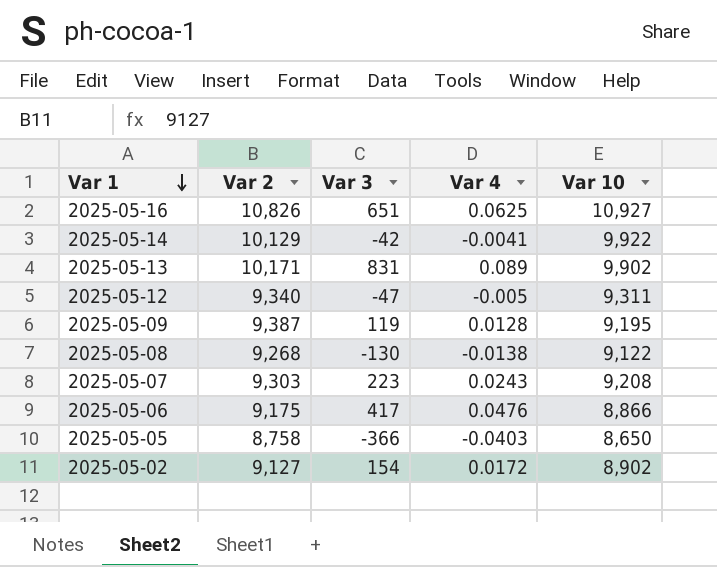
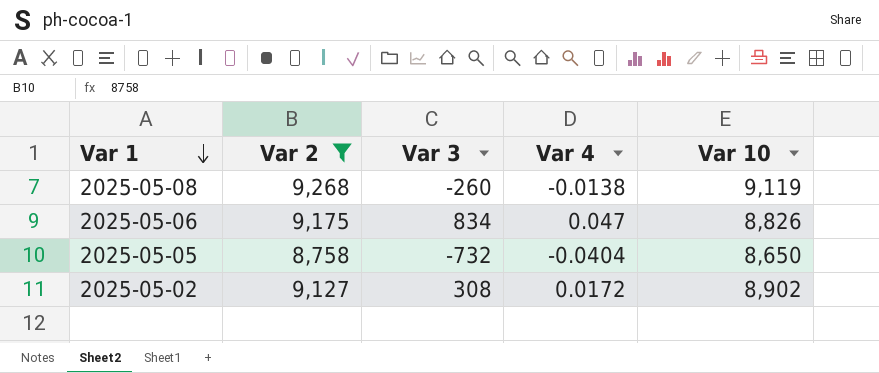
filter: none -> Var 2 <= 9,268
2025-05-08 | Var 3: -130 -> -260
2025-05-08 | Var 10: 9,122 -> 9,119
2025-05-06 | Var 3: 417 -> 834
2025-05-06 | Var 4: 0.0476 -> 0.047
2025-05-06 | Var 10: 8,866 -> 8,826
2025-05-05 | Var 3: -366 -> -732
2025-05-05 | Var 4: -0.0403 -> -0.0404
2025-05-02 | Var 3: 154 -> 308

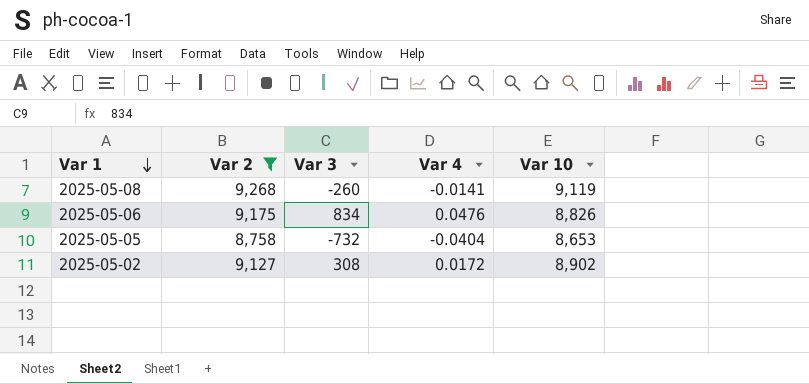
2025-05-08 | Var 4: -0.0138 -> -0.0141
2025-05-06 | Var 4: 0.047 -> 0.0476
2025-05-05 | Var 10: 8,650 -> 8,653

